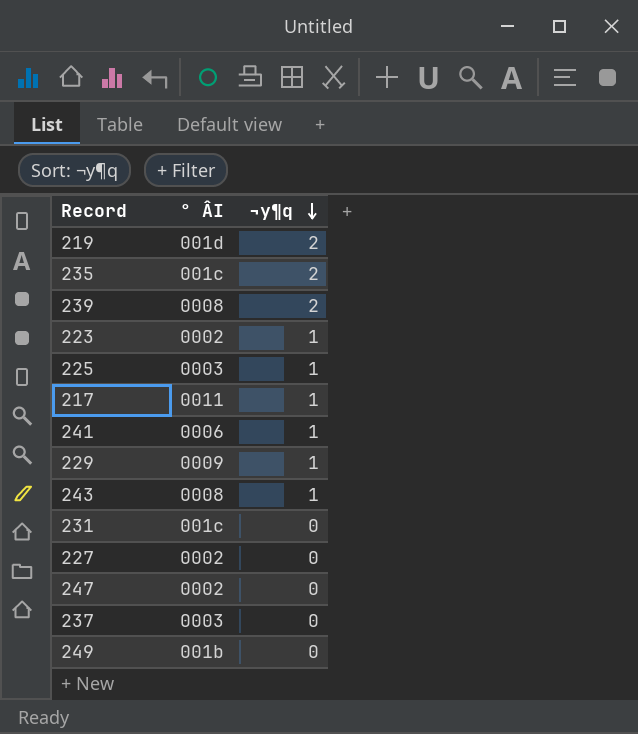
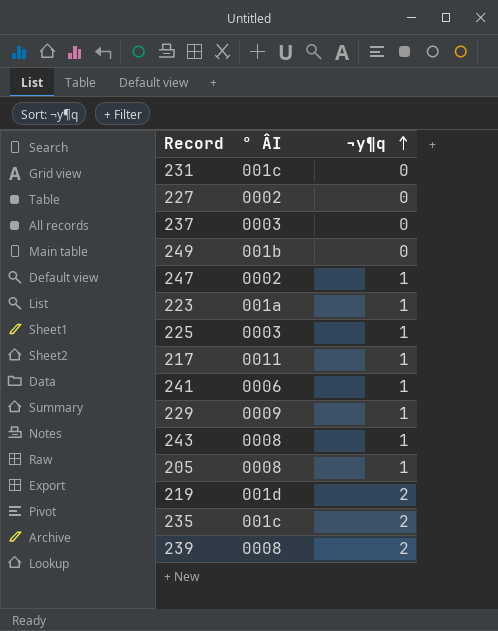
row order: ¬y¶q descending -> ¬y¶q ascending
247 | ¬y¶q: 0 -> 1
223 | ° ÂI: 0002 -> 001a
row 205: none -> 0008 | 1

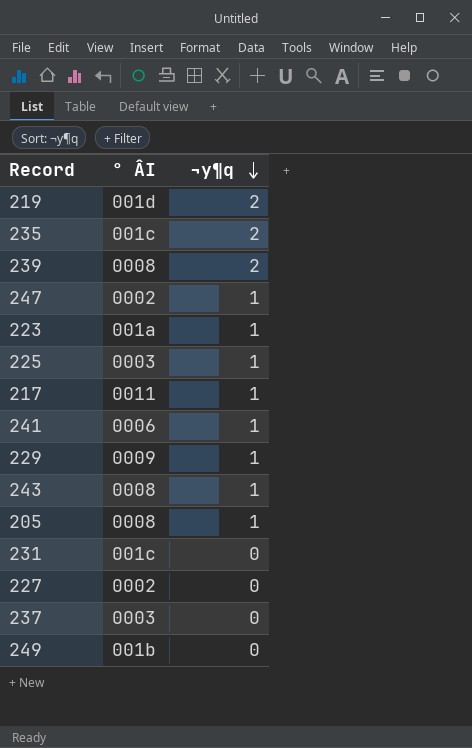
row order: ¬y¶q ascending -> ¬y¶q descending

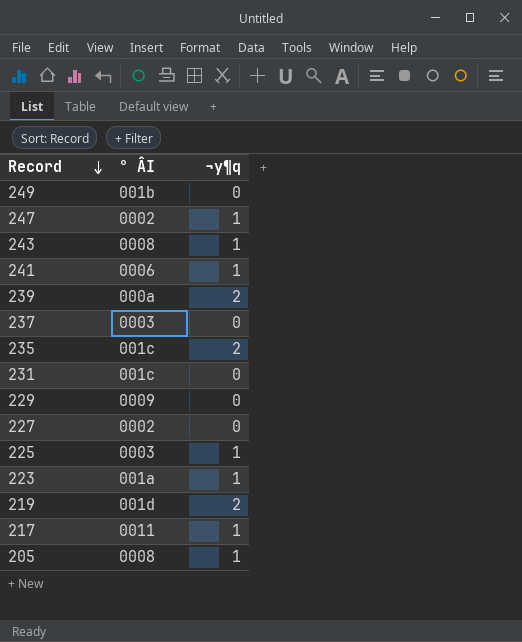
row order: ¬y¶q descending -> Record descending
239 | ° ÂI: 0008 -> 000a
229 | ¬y¶q: 1 -> 0

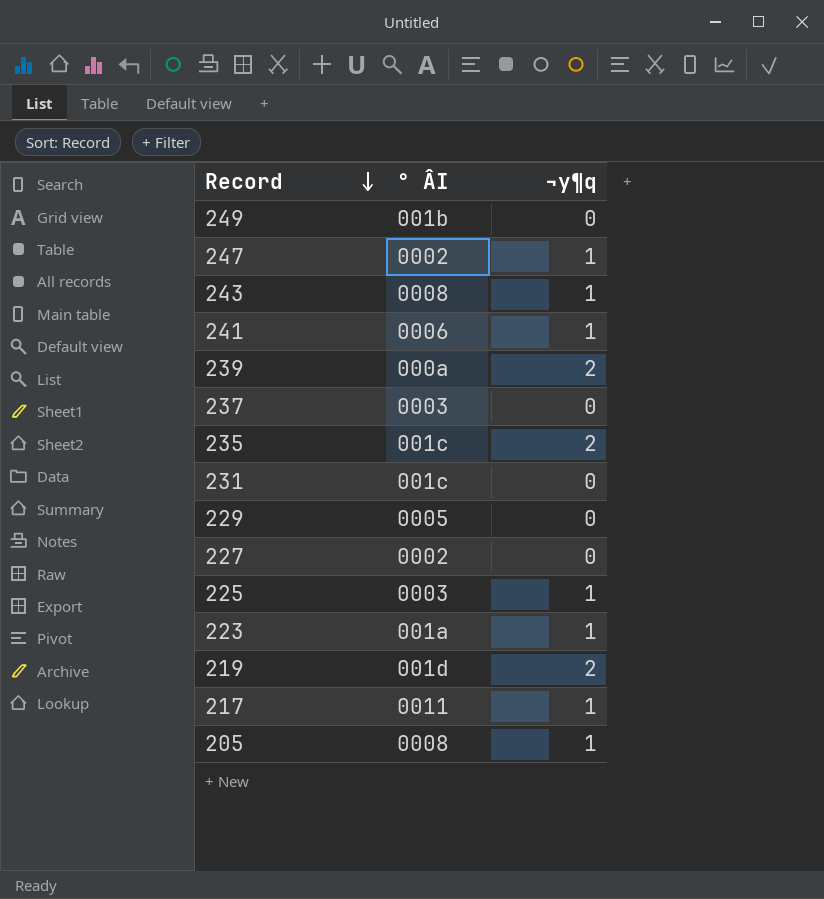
229 | ° ÂI: 0009 -> 0005

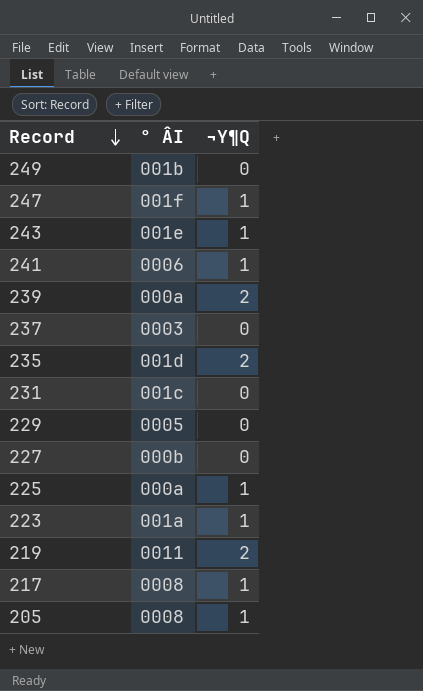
column name: ¬y¶q -> ¬Y¶Q
247 | ° ÂI: 0002 -> 001f
243 | ° ÂI: 0008 -> 001e
235 | ° ÂI: 001c -> 001d
227 | ° ÂI: 0002 -> 000b
225 | ° ÂI: 0003 -> 000a
219 | ° ÂI: 001d -> 0011
217 | ° ÂI: 0011 -> 0008

